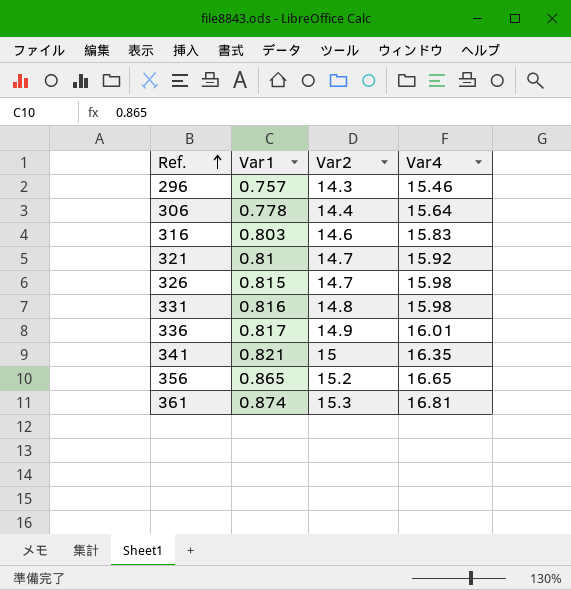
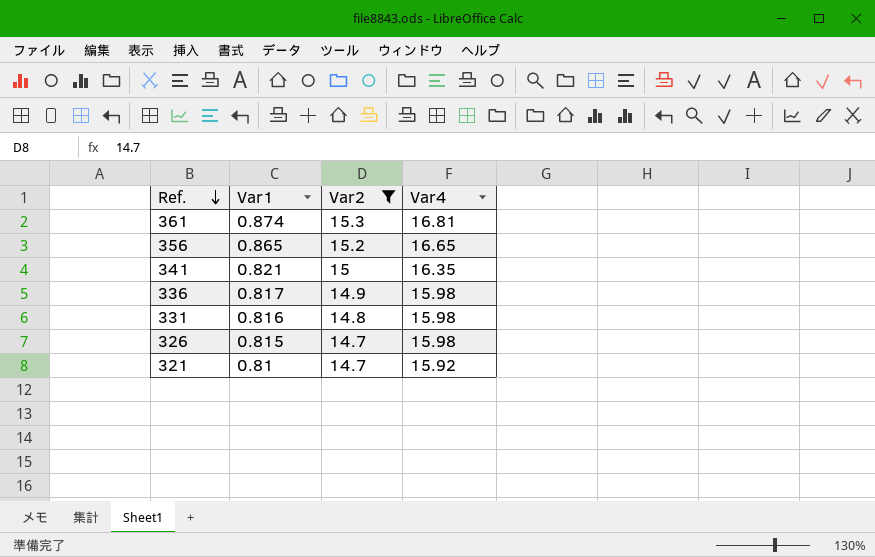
filter: none -> Var2 >= 14.7
row order: Ref. ascending -> Ref. descending
336 | Var4: 16.01 -> 15.98

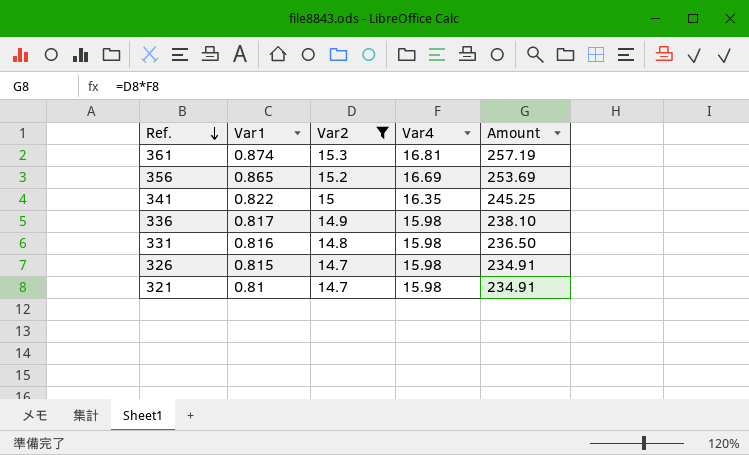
column Amount | formula: none -> [Var2] * [Var4]
356 | Var4: 16.65 -> 16.69
341 | Var1: 0.821 -> 0.822
321 | Var4: 15.92 -> 15.98

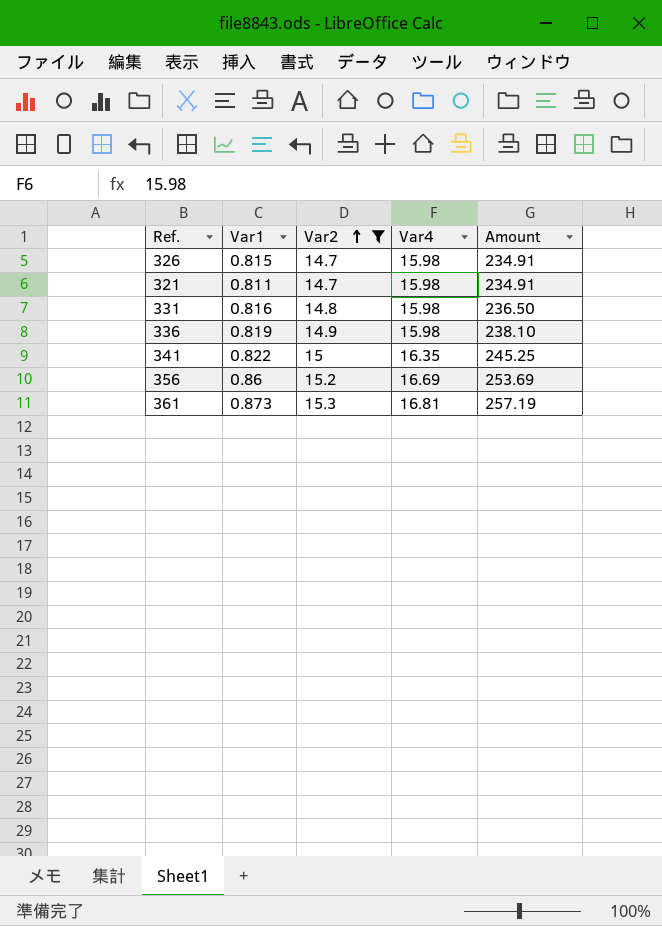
row order: Ref. descending -> Var2 ascending
321 | Var1: 0.81 -> 0.811
336 | Var1: 0.817 -> 0.819
356 | Var1: 0.865 -> 0.86
361 | Var1: 0.874 -> 0.873

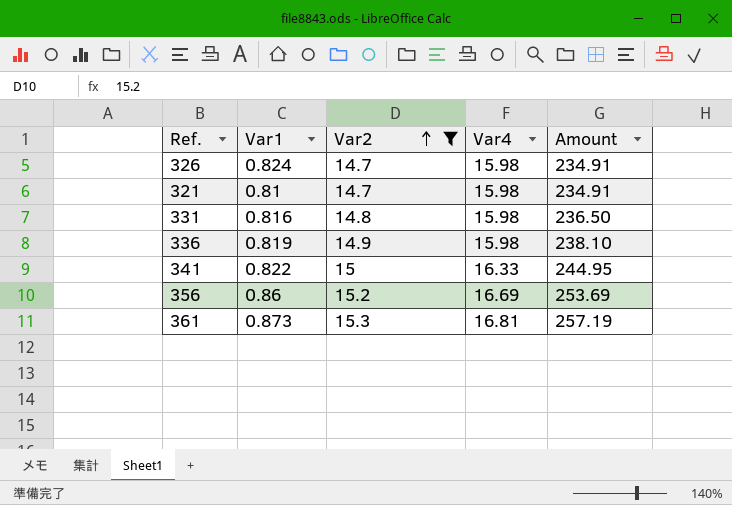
326 | Var1: 0.815 -> 0.824
321 | Var1: 0.811 -> 0.81
341 | Var4: 16.35 -> 16.33
341 | Amount: 245.25 -> 244.95

